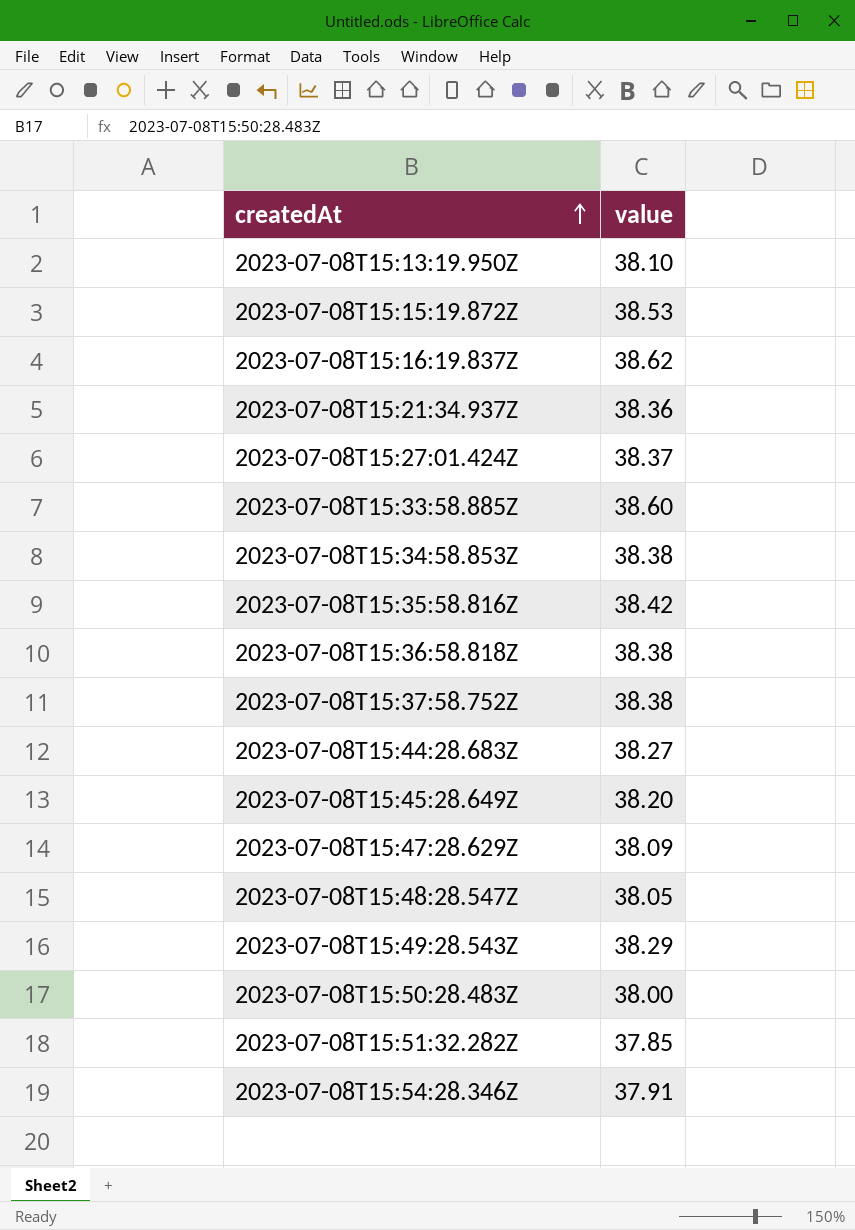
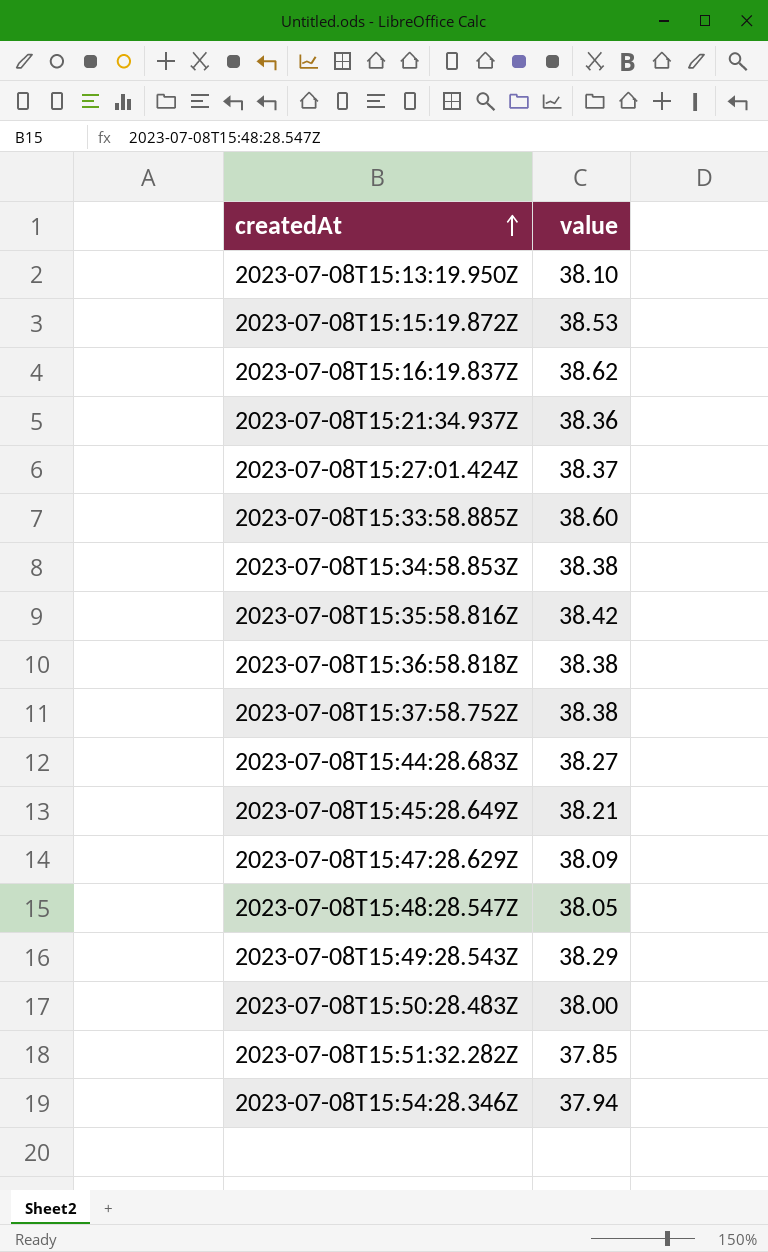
2023-07-08T15:45:28.649Z | value: 38.20 -> 38.21
2023-07-08T15:54:28.346Z | value: 37.91 -> 37.94

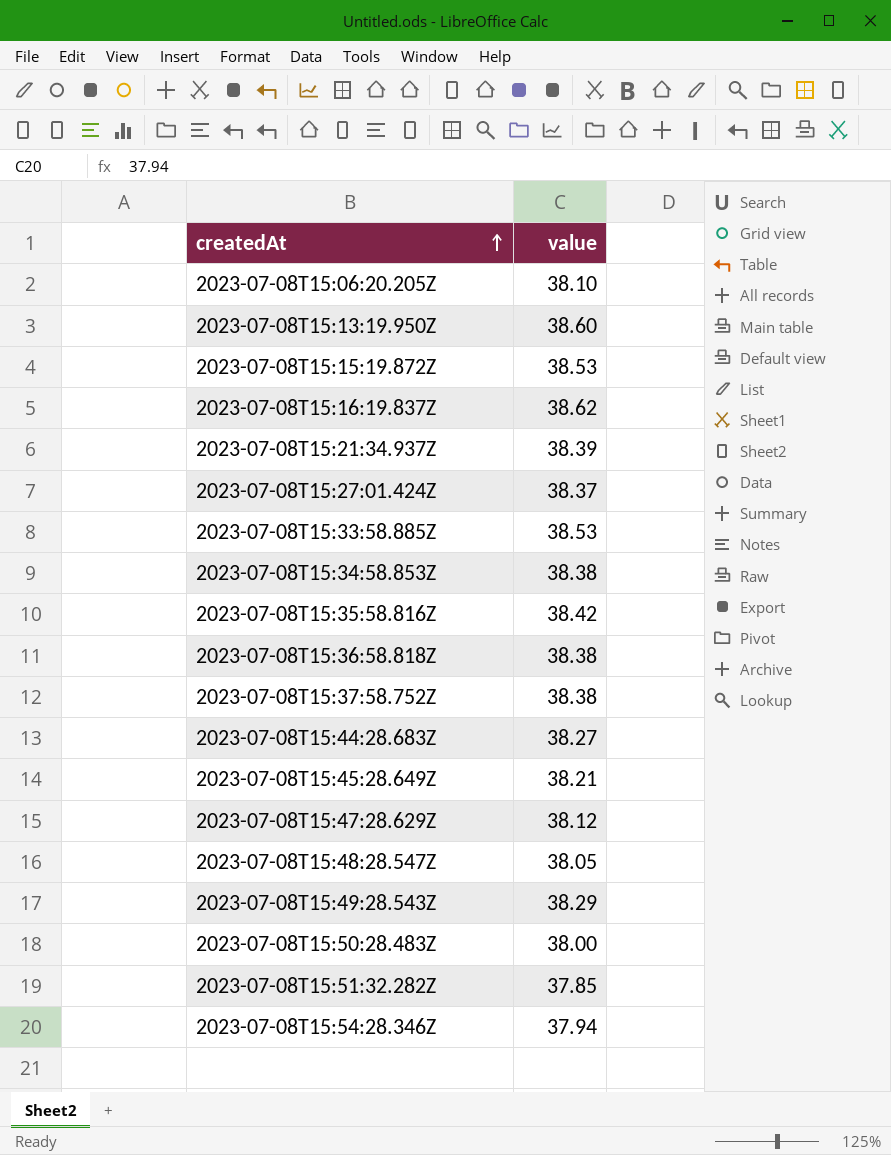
row 2023-07-08T15:06:20.205Z: none -> 38.10
2023-07-08T15:13:19.950Z | value: 38.10 -> 38.60
2023-07-08T15:21:34.937Z | value: 38.36 -> 38.39
2023-07-08T15:33:58.885Z | value: 38.60 -> 38.53
2023-07-08T15:47:28.629Z | value: 38.09 -> 38.12

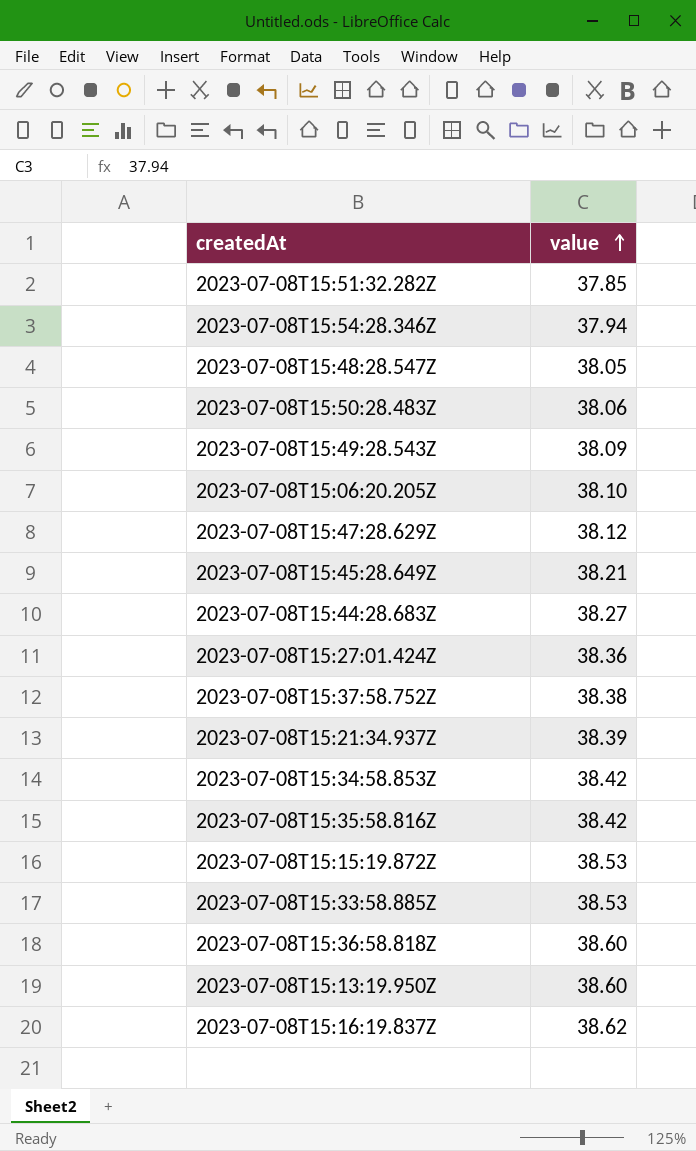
row order: createdAt ascending -> value ascending
2023-07-08T15:50:28.483Z | value: 38.00 -> 38.06
2023-07-08T15:49:28.543Z | value: 38.29 -> 38.09
2023-07-08T15:27:01.424Z | value: 38.37 -> 38.36
2023-07-08T15:34:58.853Z | value: 38.38 -> 38.42
2023-07-08T15:36:58.818Z | value: 38.38 -> 38.60

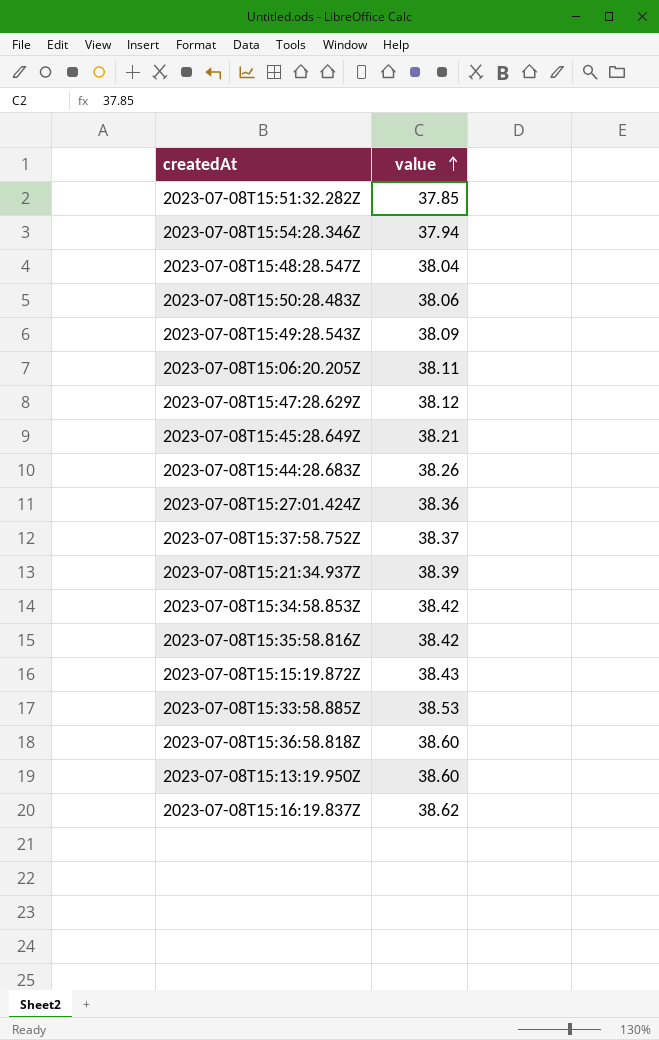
2023-07-08T15:48:28.547Z | value: 38.05 -> 38.04
2023-07-08T15:06:20.205Z | value: 38.10 -> 38.11
2023-07-08T15:44:28.683Z | value: 38.27 -> 38.26
2023-07-08T15:37:58.752Z | value: 38.38 -> 38.37
2023-07-08T15:15:19.872Z | value: 38.53 -> 38.43

